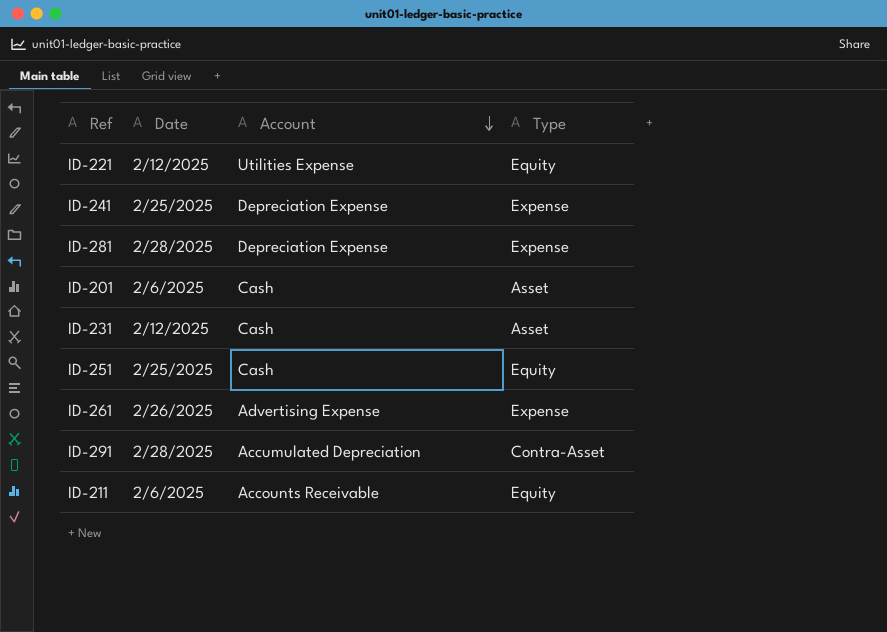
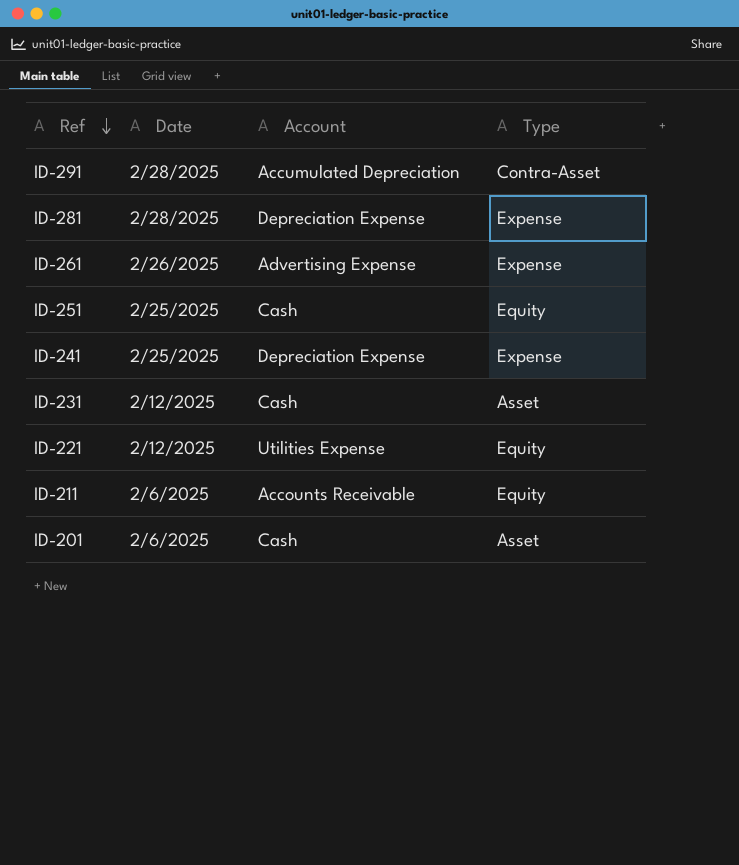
row order: Account descending -> Ref descending

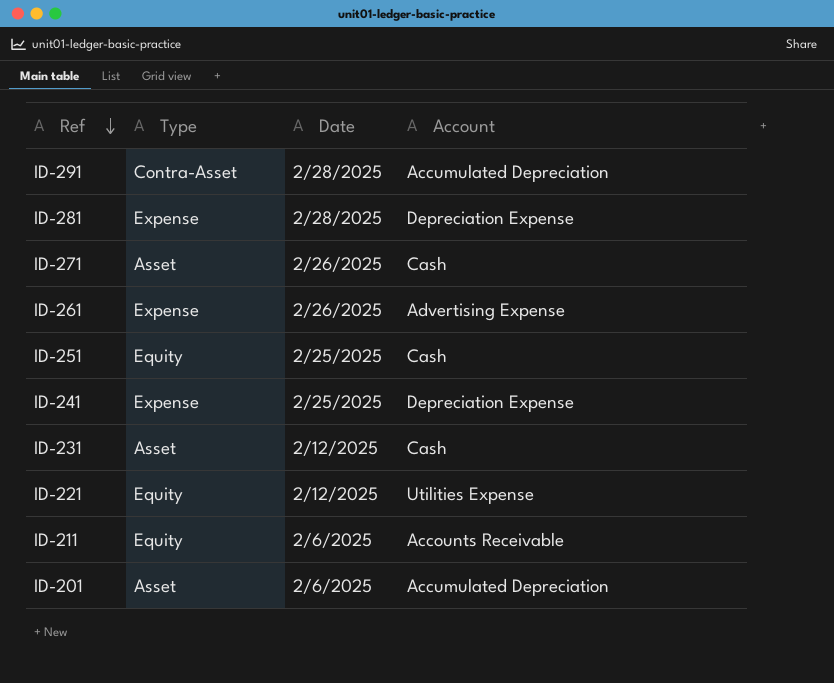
column Type | position: 4 -> 2
row ID-271: none -> Asset | 2/26/2025 | Cash
ID-201 | Account: Cash -> Accumulated Depreciation

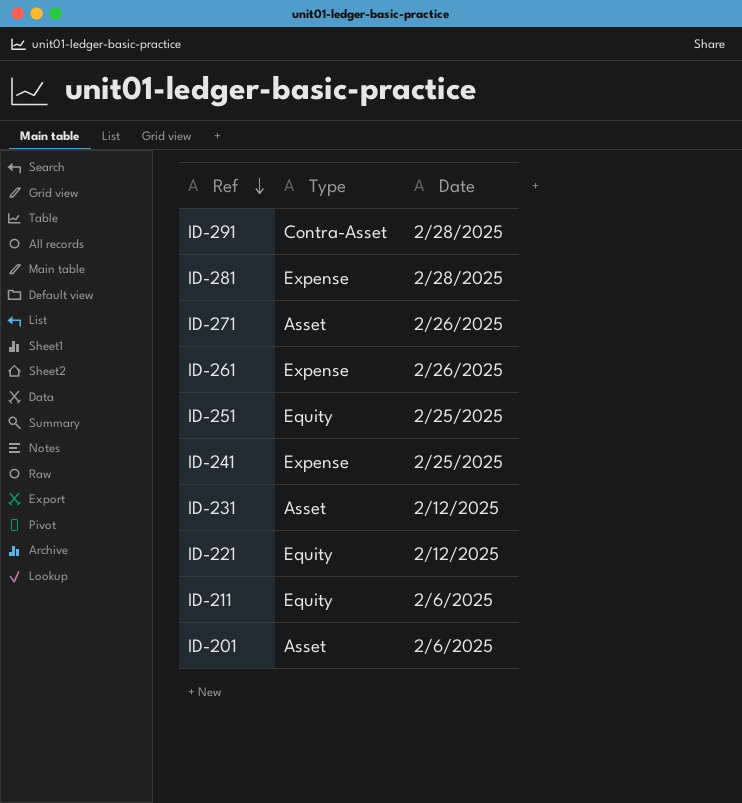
column Account | position: 4 -> none

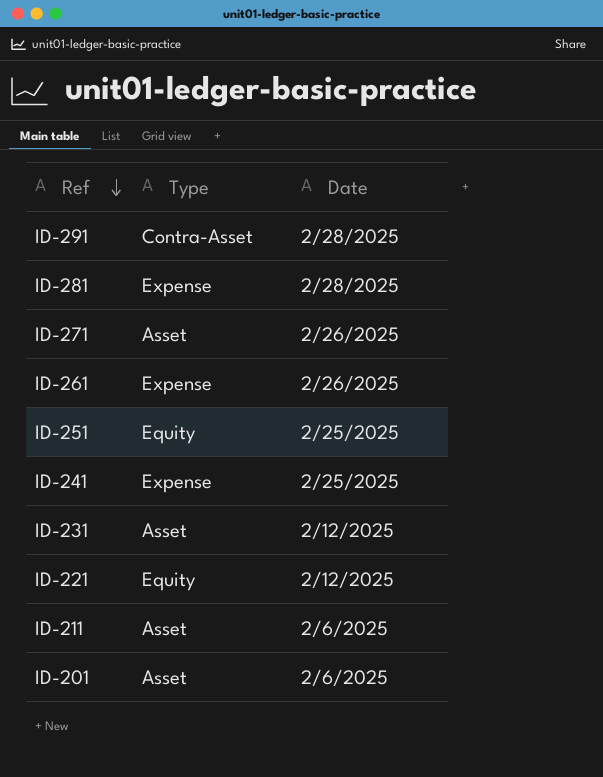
ID-211 | Type: Equity -> Asset

